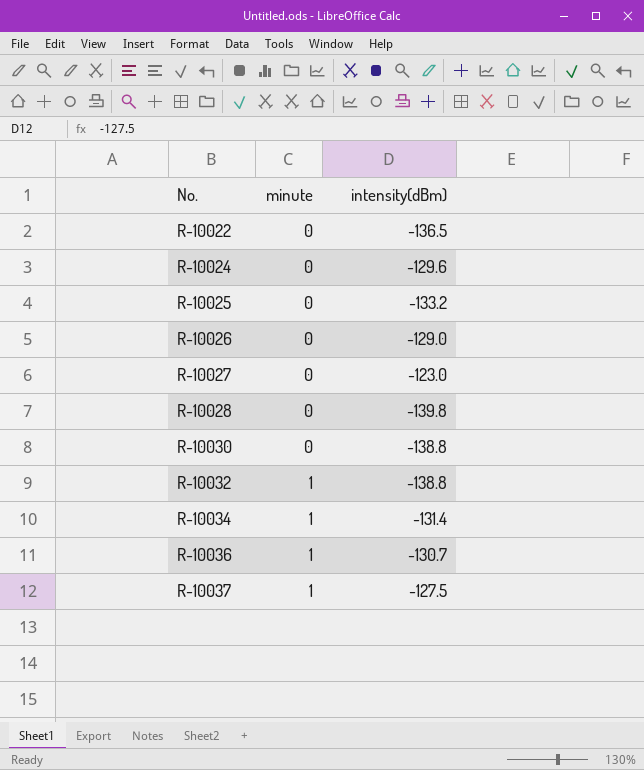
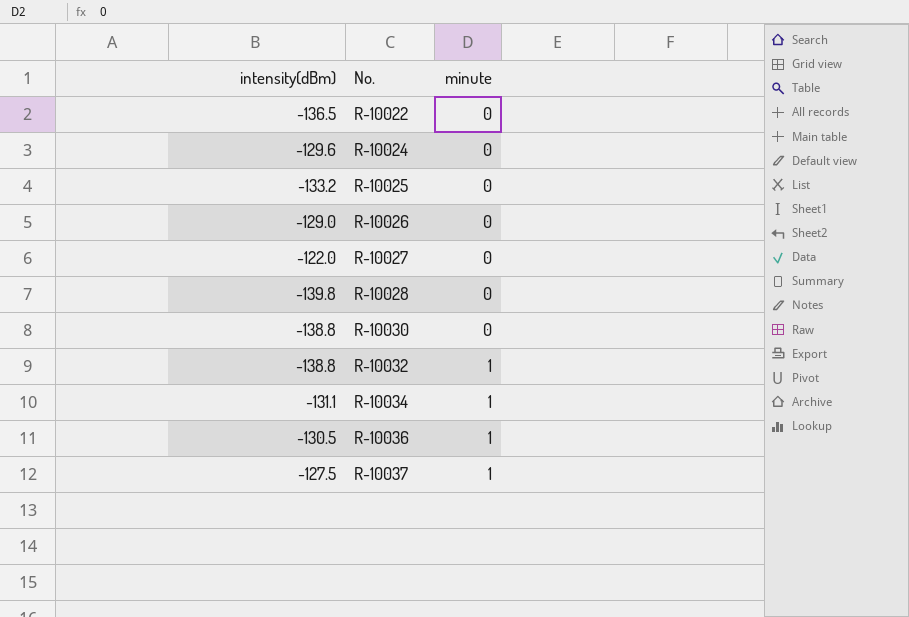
column intensity(dBm) | position: 3 -> 1
R-10027 | intensity(dBm): -123.0 -> -122.0
R-10034 | intensity(dBm): -131.4 -> -131.1
R-10036 | intensity(dBm): -130.7 -> -130.5

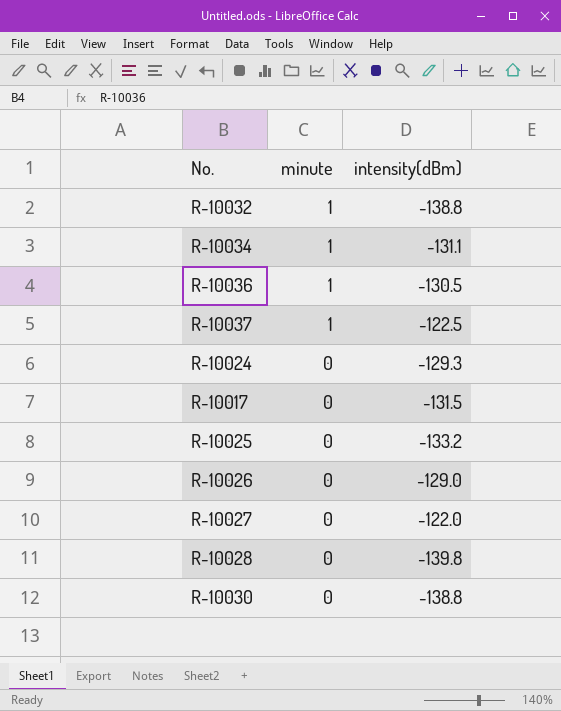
row order: No. ascending -> minute descending
column intensity(dBm) | position: 1 -> 3
row R-10022: -136.5 | 0 -> none
R-10037 | intensity(dBm): -127.5 -> -122.5
R-10024 | intensity(dBm): -129.6 -> -129.3
row R-10017: none -> 0 | -131.5

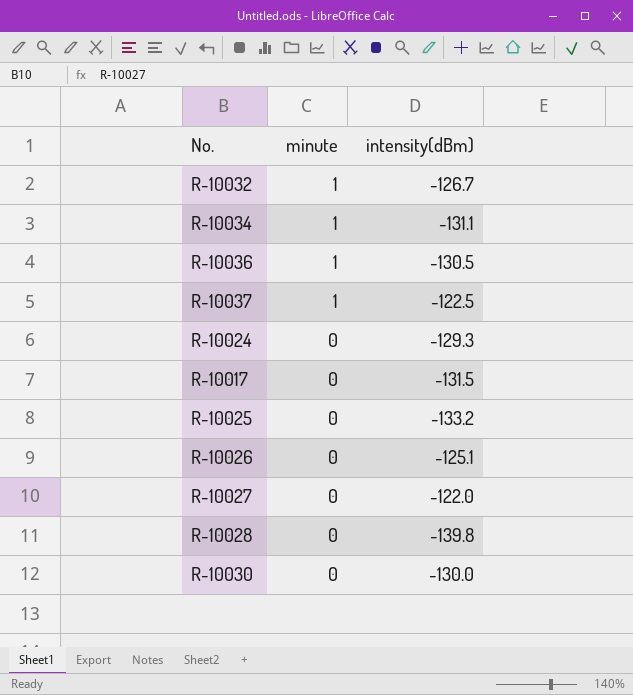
R-10032 | intensity(dBm): -138.8 -> -126.7
R-10026 | intensity(dBm): -129.0 -> -125.1
R-10030 | intensity(dBm): -138.8 -> -130.0

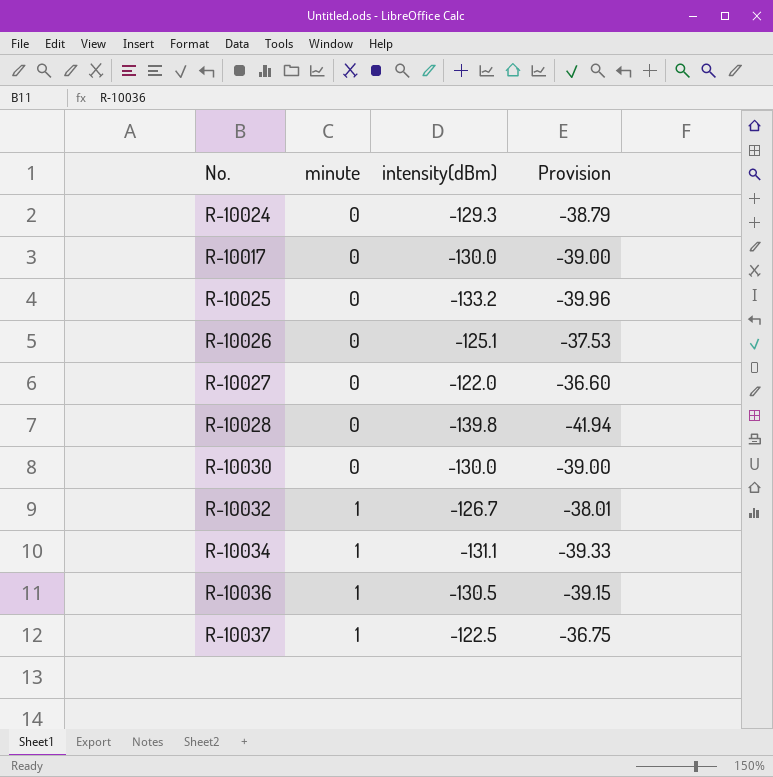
row order: minute descending -> minute ascending
column Provision | formula: none -> [intensity(dBm)] * 0.3
R-10017 | intensity(dBm): -131.5 -> -130.0

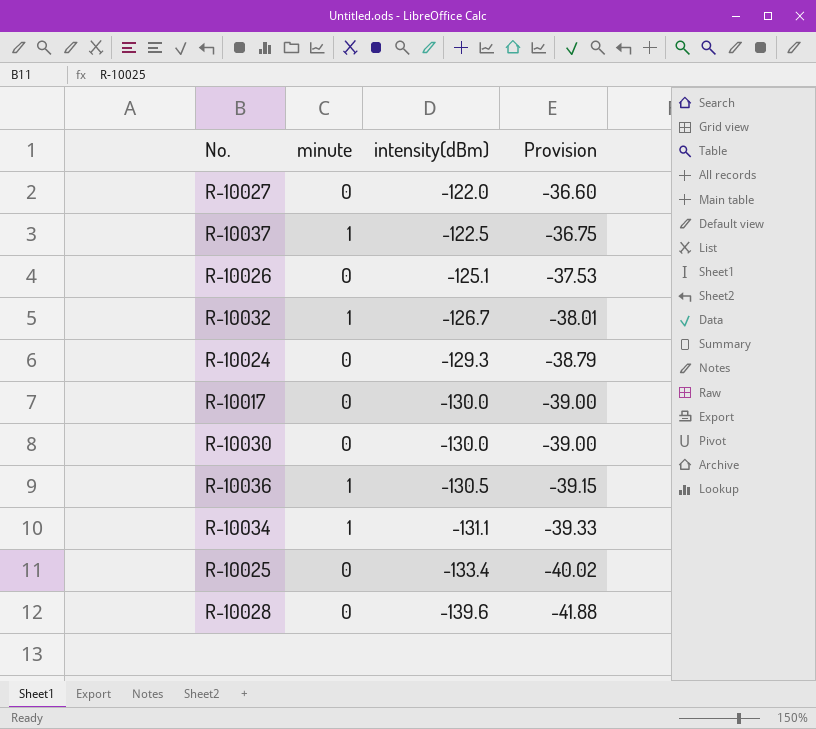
row order: minute ascending -> intensity(dBm) descending
R-10025 | intensity(dBm): -133.2 -> -133.4
R-10025 | Provision: -39.96 -> -40.02
R-10028 | intensity(dBm): -139.8 -> -139.6
R-10028 | Provision: -41.94 -> -41.88

